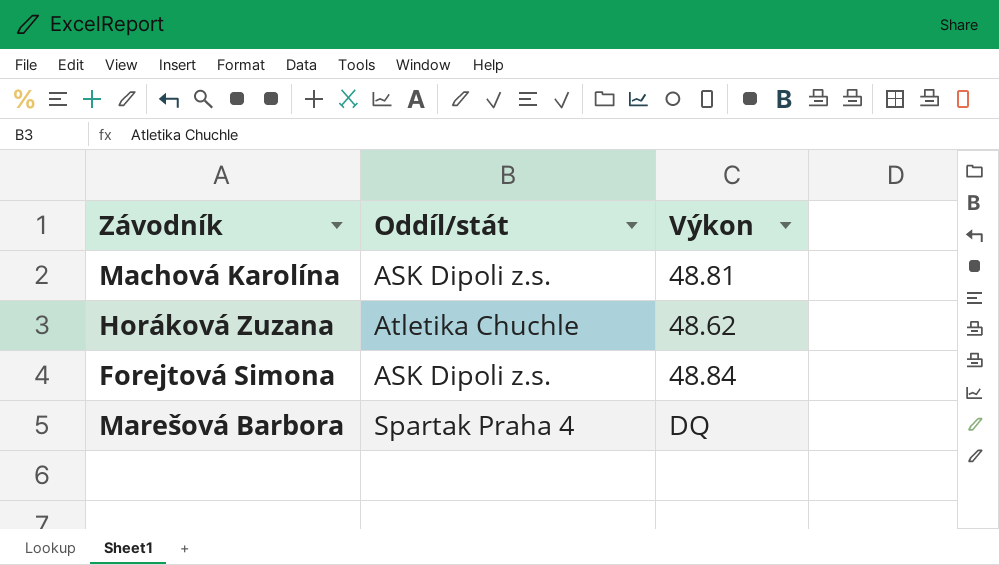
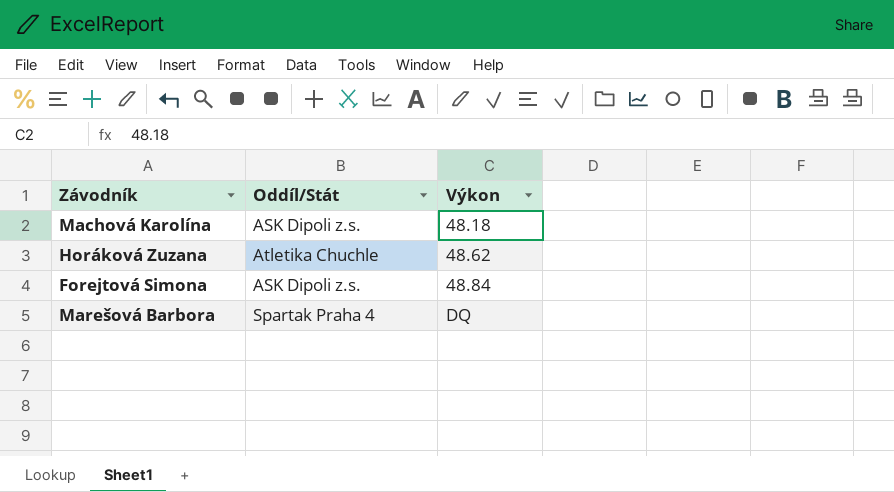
column name: Oddíl/stát -> Oddíl/Stát
Machová Karolína | Výkon: 48.81 -> 48.18

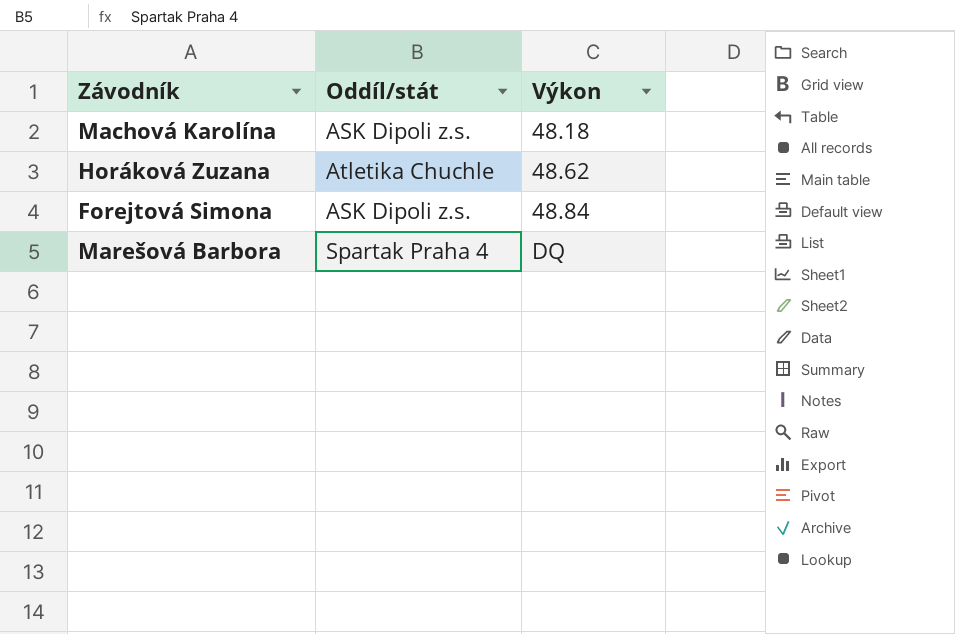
column name: Oddíl/Stát -> Oddíl/stát

